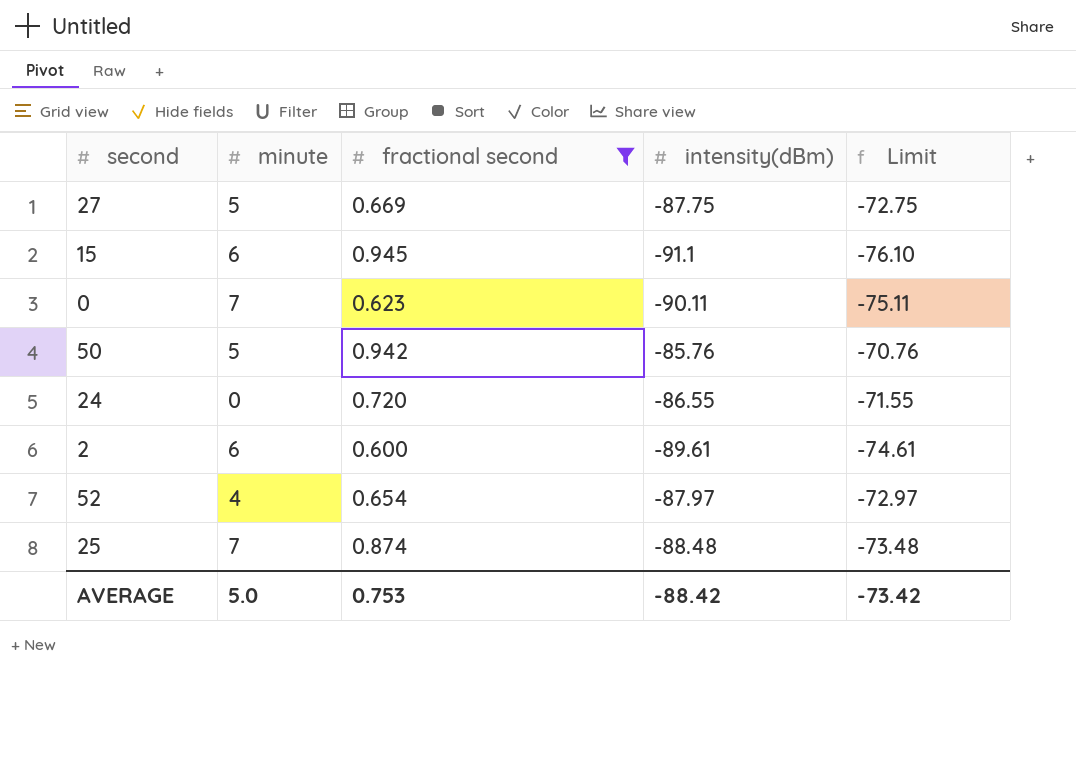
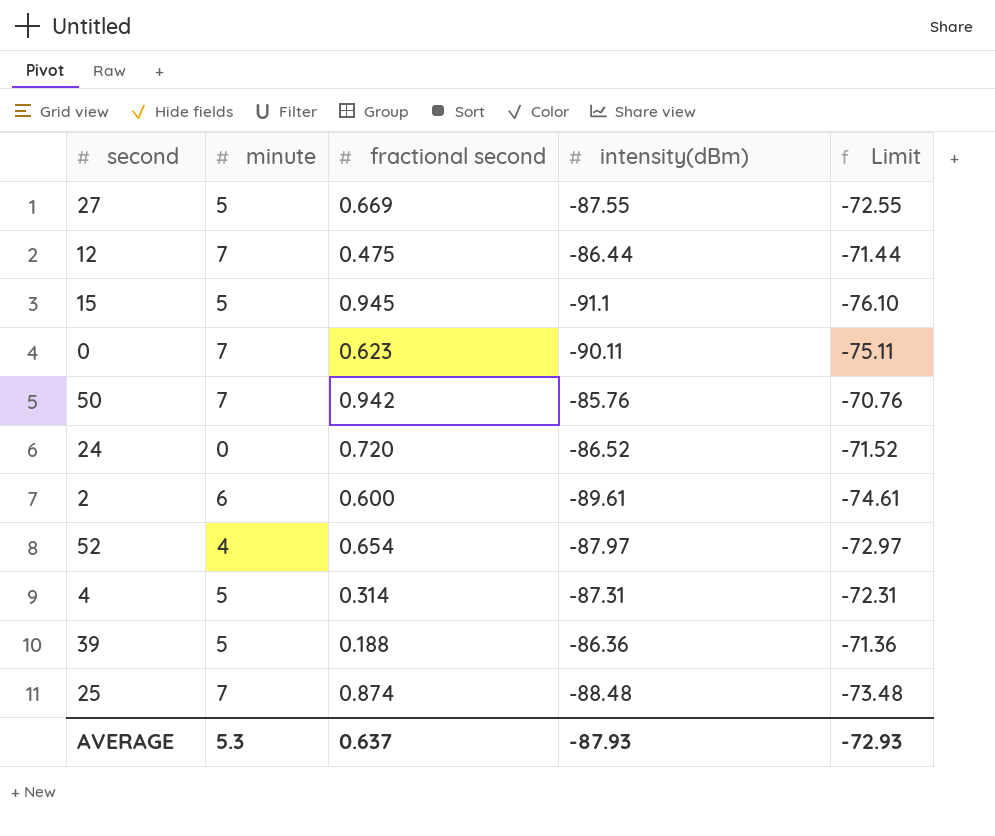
filter: fractional second >= 0.600 -> none
27 | intensity(dBm): -87.75 -> -87.55
27 | Limit: -72.75 -> -72.55
15 | minute: 6 -> 5
50 | minute: 5 -> 7
24 | intensity(dBm): -86.55 -> -86.52
24 | Limit: -71.55 -> -71.52
AVERAGE | minute: 5.0 -> 5.3
AVERAGE | fractional second: 0.753 -> 0.637
AVERAGE | intensity(dBm): -88.42 -> -87.93
AVERAGE | Limit: -73.42 -> -72.93

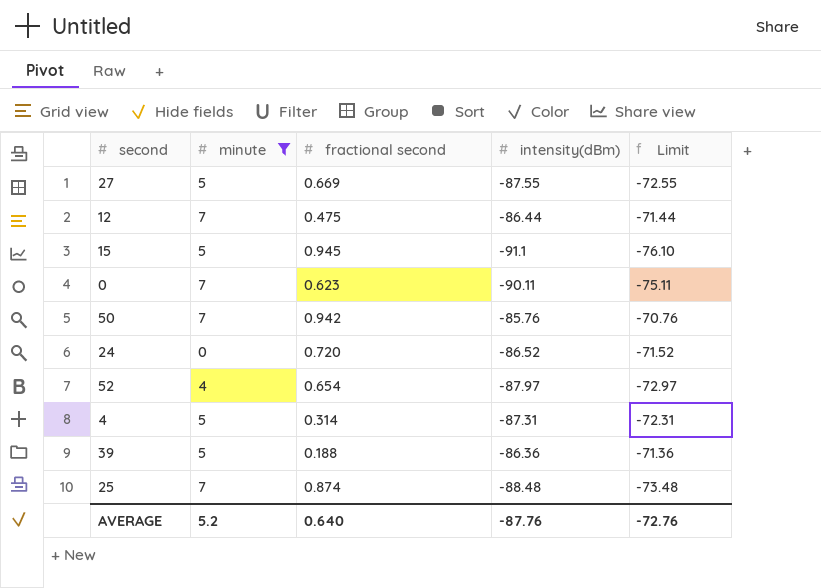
filter: none -> minute != 6
AVERAGE | minute: 5.3 -> 5.2
AVERAGE | fractional second: 0.637 -> 0.640
AVERAGE | intensity(dBm): -87.93 -> -87.76
AVERAGE | Limit: -72.93 -> -72.76

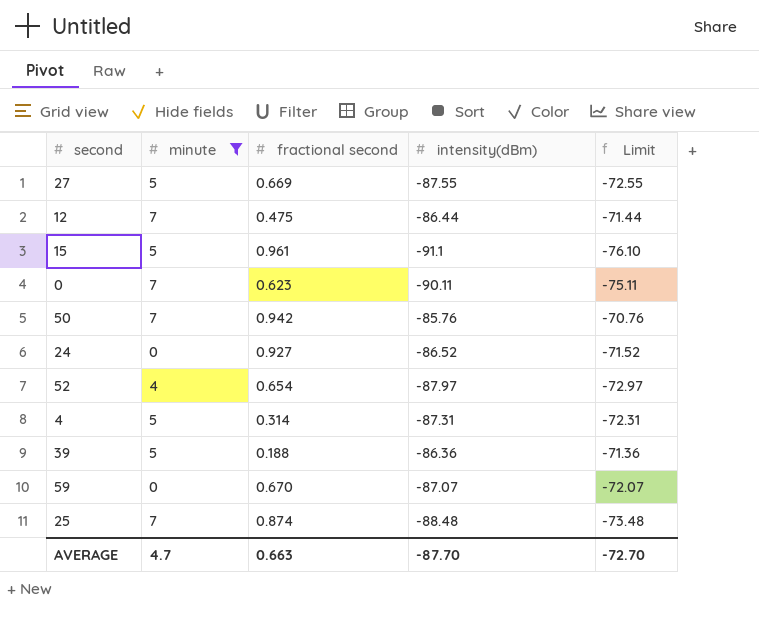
15 | fractional second: 0.945 -> 0.961
24 | fractional second: 0.720 -> 0.927
row 59: none -> 0 | 0.670 | -87.07 | -72.07
AVERAGE | minute: 5.2 -> 4.7
AVERAGE | fractional second: 0.640 -> 0.663
AVERAGE | intensity(dBm): -87.76 -> -87.70
AVERAGE | Limit: -72.76 -> -72.70

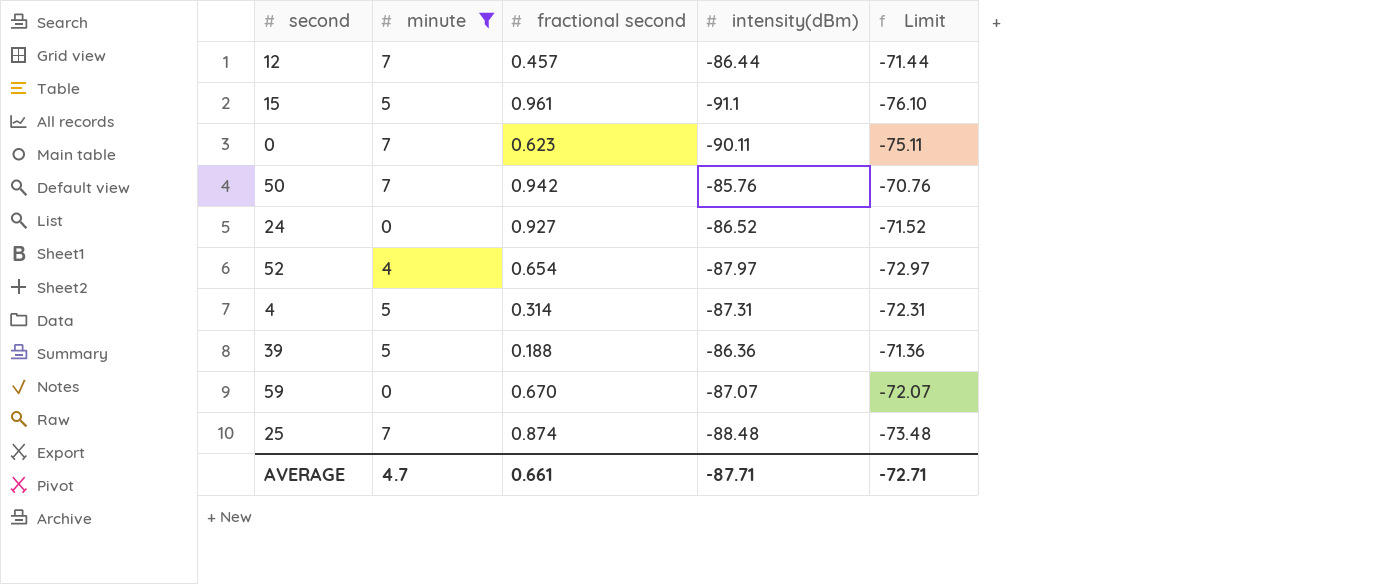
row 27: 5 | 0.669 | -87.55 | -72.55 -> none
12 | fractional second: 0.475 -> 0.457
AVERAGE | fractional second: 0.663 -> 0.661
AVERAGE | intensity(dBm): -87.70 -> -87.71
AVERAGE | Limit: -72.70 -> -72.71

